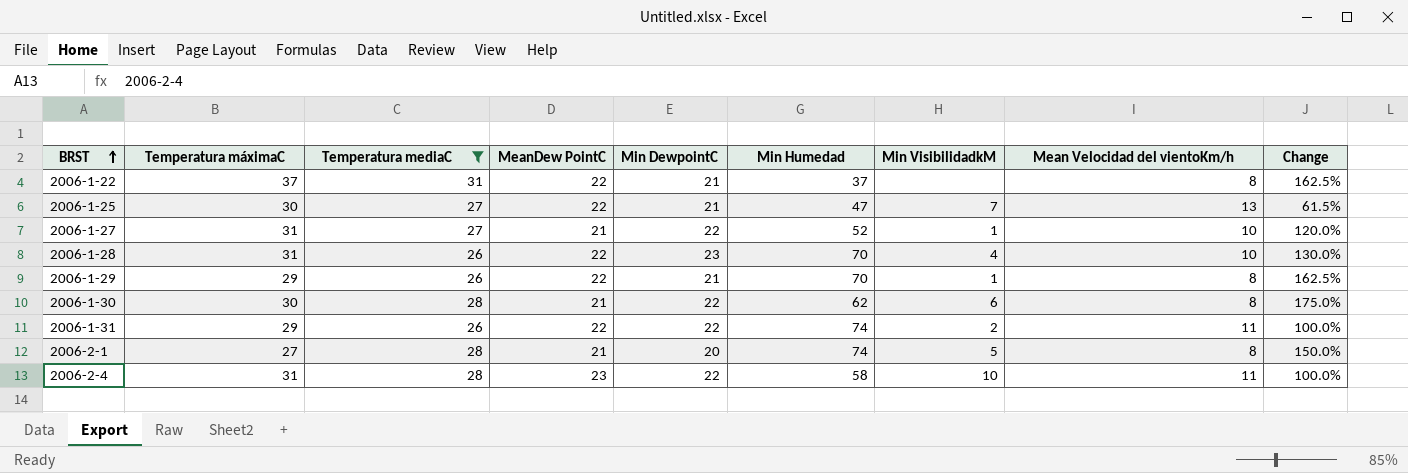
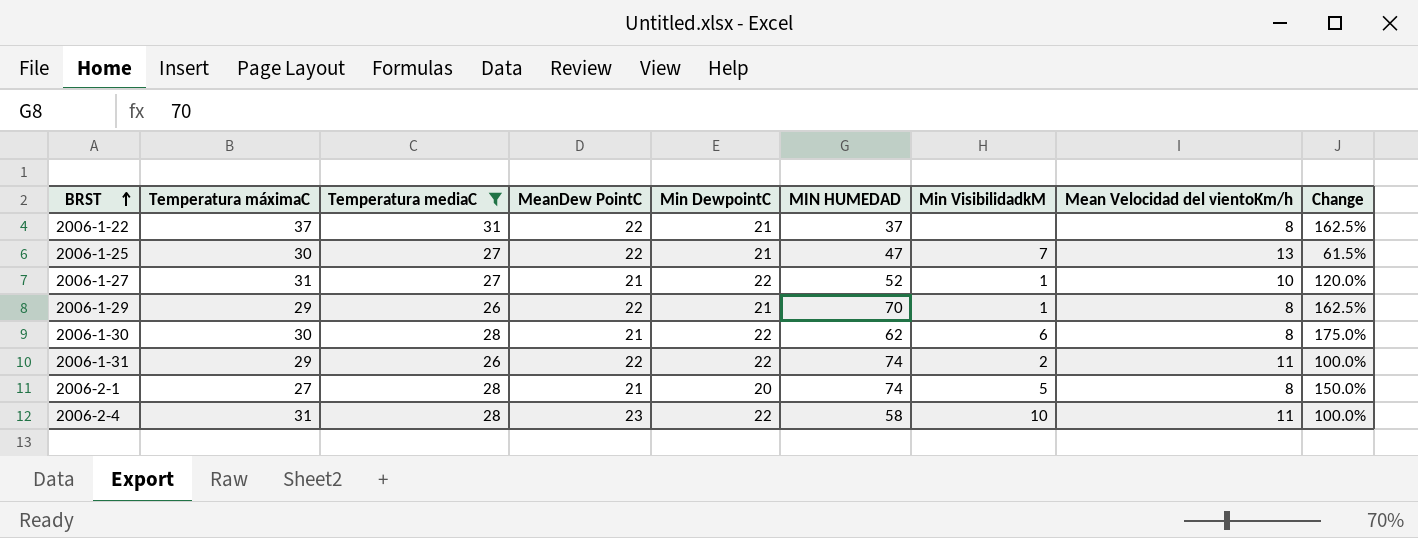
column name: Min Humedad -> MIN HUMEDAD
row 2006-1-28: 31 | 26 | 22 | 23 | 70 | 4 | 10 | 130.0% -> none

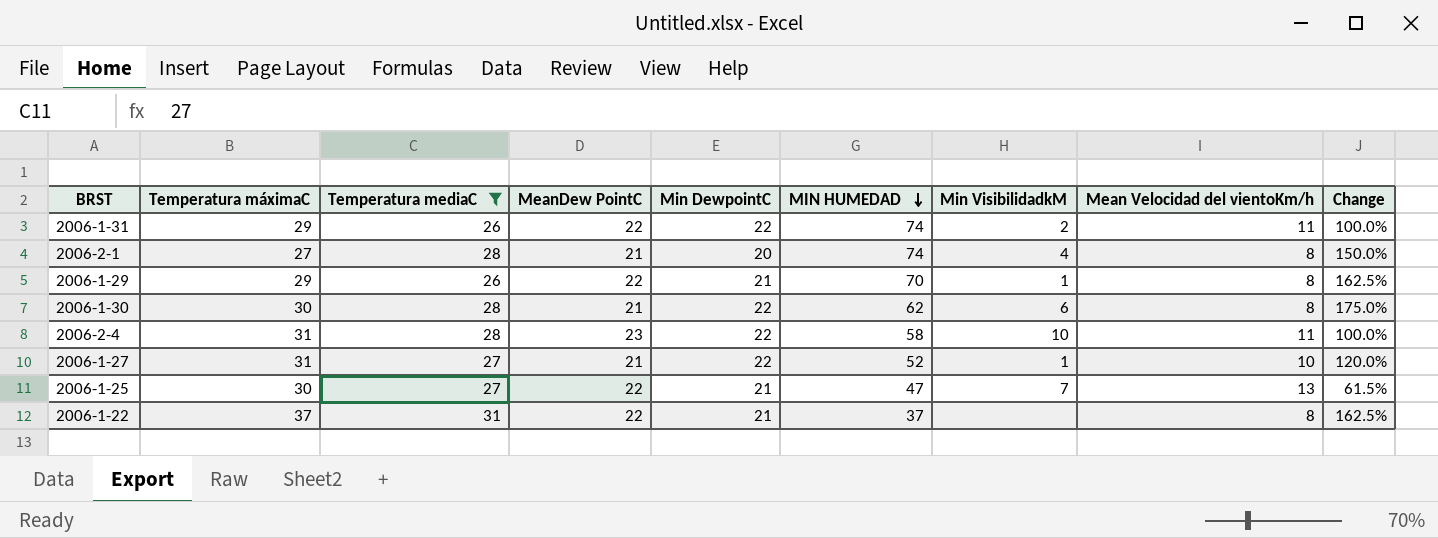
row order: BRST ascending -> MIN HUMEDAD descending
2006-2-1 | Min VisibilidadkM: 5 -> 4

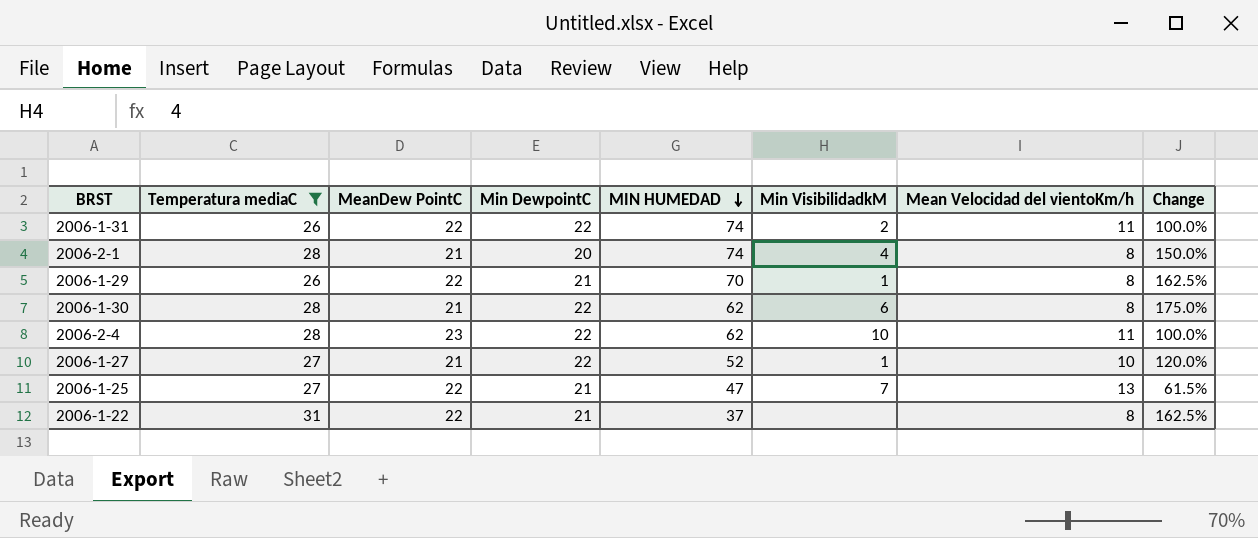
column Temperatura máximaC | position: 2 -> none
2006-2-4 | MIN HUMEDAD: 58 -> 62

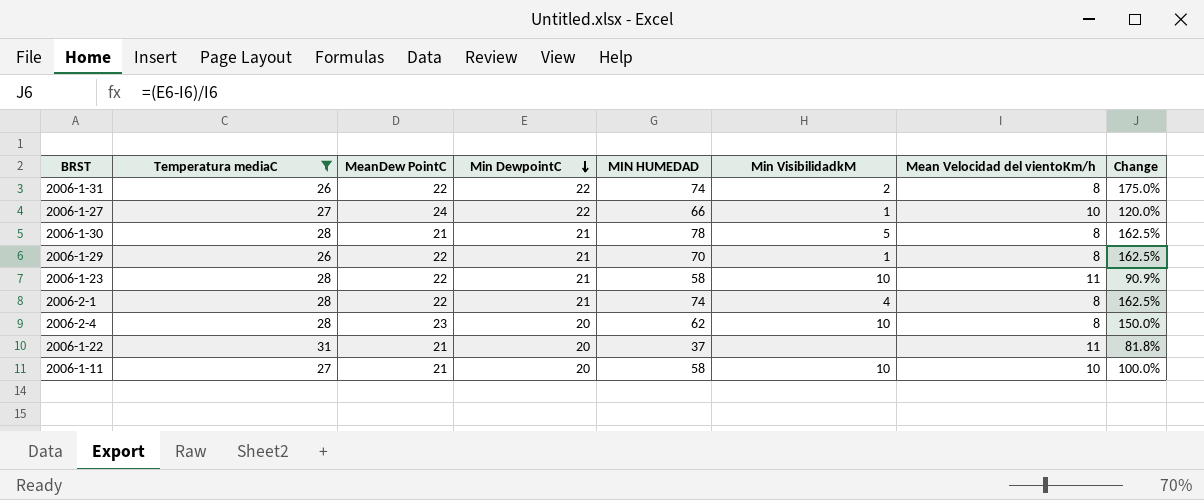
row order: MIN HUMEDAD descending -> Min DewpointC descending
row 2006-1-25: 27 | 22 | 21 | 47 | 7 | 13 | 61.5% -> none
2006-1-31 | Mean Velocidad del vientoKm/h: 11 -> 8
2006-1-31 | Change: 100.0% -> 175.0%
2006-1-27 | MeanDew PointC: 21 -> 24
2006-1-27 | MIN HUMEDAD: 52 -> 66
2006-1-30 | Min DewpointC: 22 -> 21
2006-1-30 | MIN HUMEDAD: 62 -> 78
2006-1-30 | Min VisibilidadkM: 6 -> 5
2006-1-30 | Change: 175.0% -> 162.5%
row 2006-1-23: none -> 28 | 22 | 21 | 58 | 10 | 11 | 90.9%
2006-2-1 | MeanDew PointC: 21 -> 22
2006-2-1 | Min DewpointC: 20 -> 21
2006-2-1 | Change: 150.0% -> 162.5%
2006-2-4 | Min DewpointC: 22 -> 20
2006-2-4 | Mean Velocidad del vientoKm/h: 11 -> 8
2006-2-4 | Change: 100.0% -> 150.0%
2006-1-22 | MeanDew PointC: 22 -> 21
2006-1-22 | Min DewpointC: 21 -> 20
2006-1-22 | Mean Velocidad del vientoKm/h: 8 -> 11
2006-1-22 | Change: 162.5% -> 81.8%
row 2006-1-11: none -> 27 | 21 | 20 | 58 | 10 | 10 | 100.0%

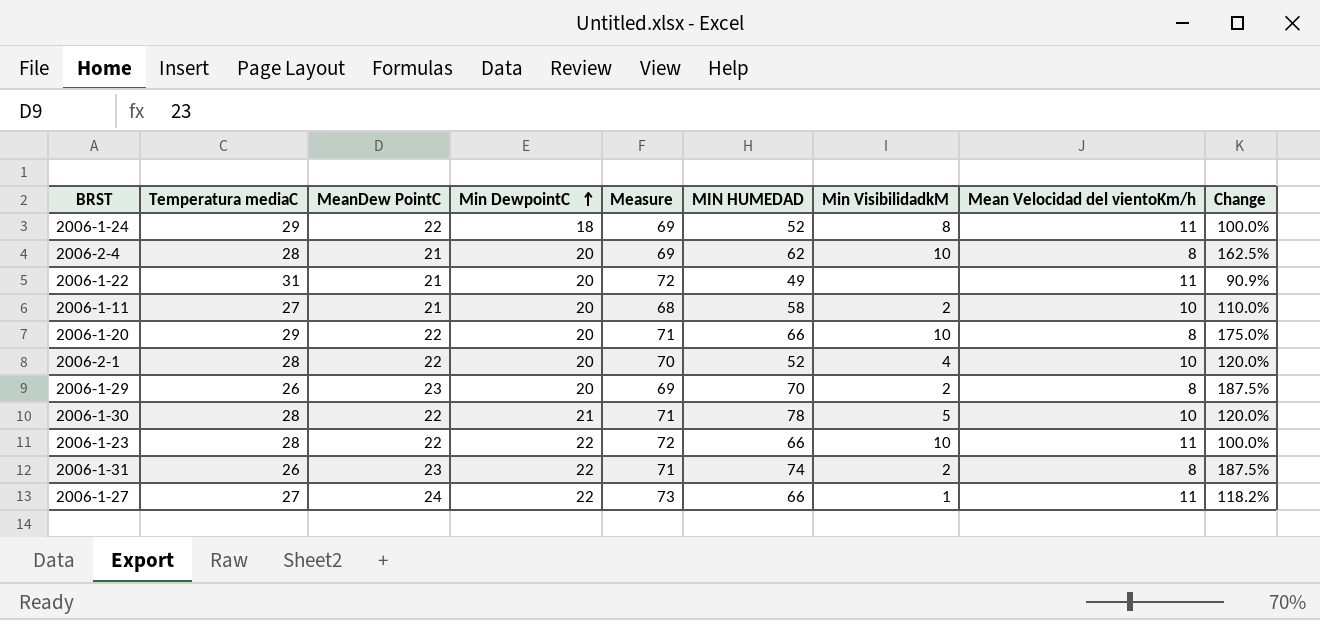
filter: Temperatura mediaC != 29 -> none
row order: Min DewpointC descending -> Min DewpointC ascending
column Measure | formula: none -> [Temperatura mediaC] + [MeanDew PointC] + [Min DewpointC]
column Change | formula: ([Min DewpointC] - [Mean Velocidad del vientoKm/h]) / [Mean Velocidad del vientoKm/h] -> ([MeanDew PointC] - [Mean Velocidad del vientoKm/h]) / [Mean Velocidad del vientoKm/h]
2006-2-4 | MeanDew PointC: 23 -> 21
2006-1-22 | MIN HUMEDAD: 37 -> 49
2006-1-11 | Min VisibilidadkM: 10 -> 2
2006-2-1 | Min DewpointC: 21 -> 20
2006-2-1 | MIN HUMEDAD: 74 -> 52
2006-2-1 | Mean Velocidad del vientoKm/h: 8 -> 10
2006-1-29 | MeanDew PointC: 22 -> 23
2006-1-29 | Min DewpointC: 21 -> 20
2006-1-29 | Min VisibilidadkM: 1 -> 2
2006-1-30 | MeanDew PointC: 21 -> 22
2006-1-30 | Mean Velocidad del vientoKm/h: 8 -> 10
2006-1-23 | Min DewpointC: 21 -> 22
2006-1-23 | MIN HUMEDAD: 58 -> 66
2006-1-31 | MeanDew PointC: 22 -> 23
2006-1-27 | Mean Velocidad del vientoKm/h: 10 -> 11

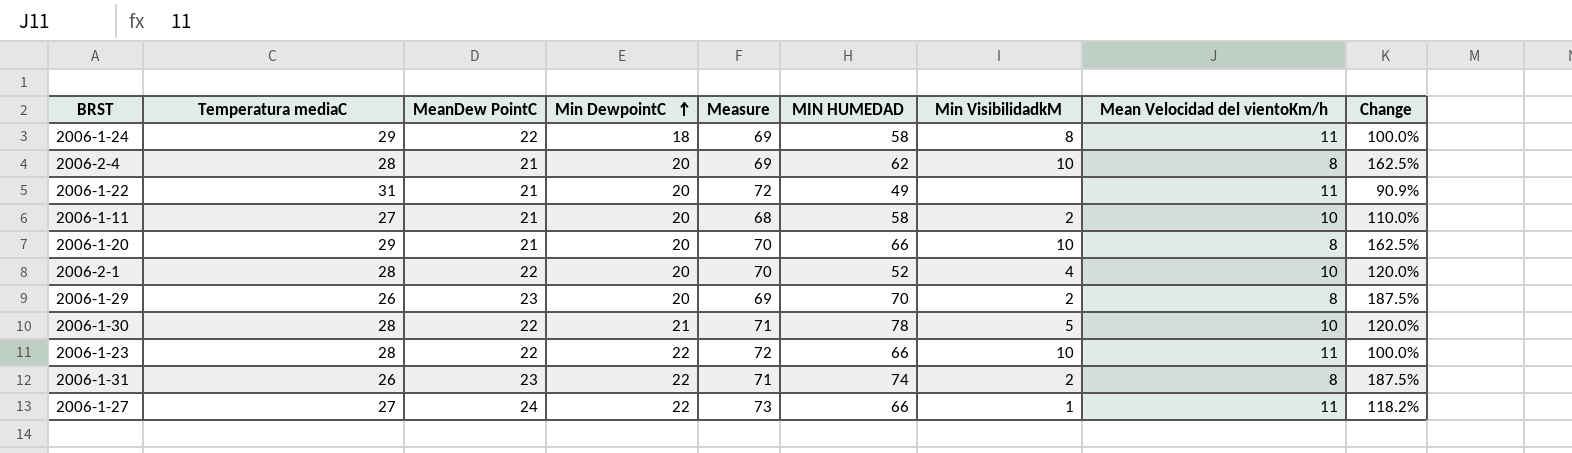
2006-1-24 | MIN HUMEDAD: 52 -> 58
2006-1-20 | MeanDew PointC: 22 -> 21
2006-1-20 | Measure: 71 -> 70
2006-1-20 | Change: 175.0% -> 162.5%

